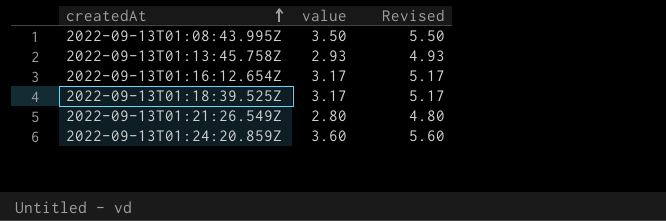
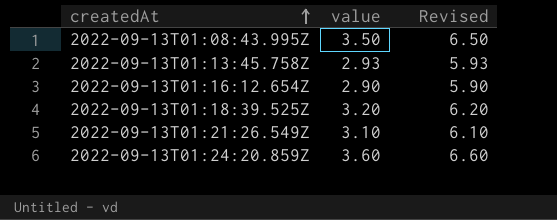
column Revised | formula: [value] + 2 -> [value] + 3
2022-09-13T01:16:12.654Z | value: 3.17 -> 2.90
2022-09-13T01:18:39.525Z | value: 3.17 -> 3.20
2022-09-13T01:21:26.549Z | value: 2.80 -> 3.10

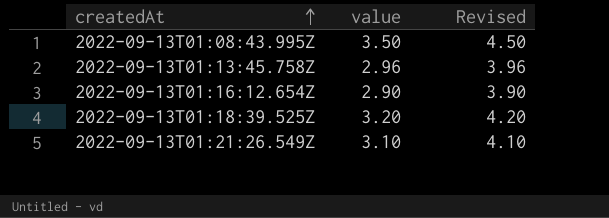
column Revised | formula: [value] + 3 -> [value] + 1
row 2022-09-13T01:24:20.859Z: 3.60 | 6.60 -> none
2022-09-13T01:13:45.758Z | value: 2.93 -> 2.96

